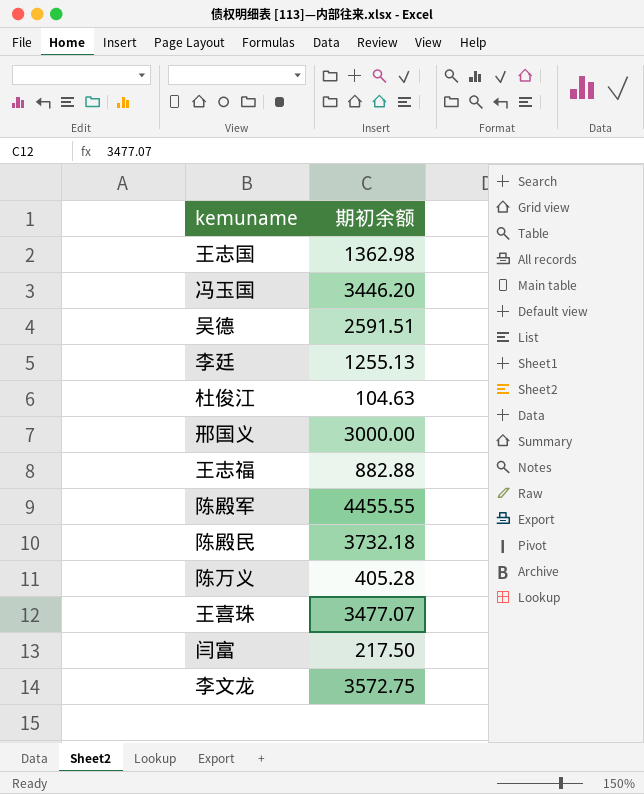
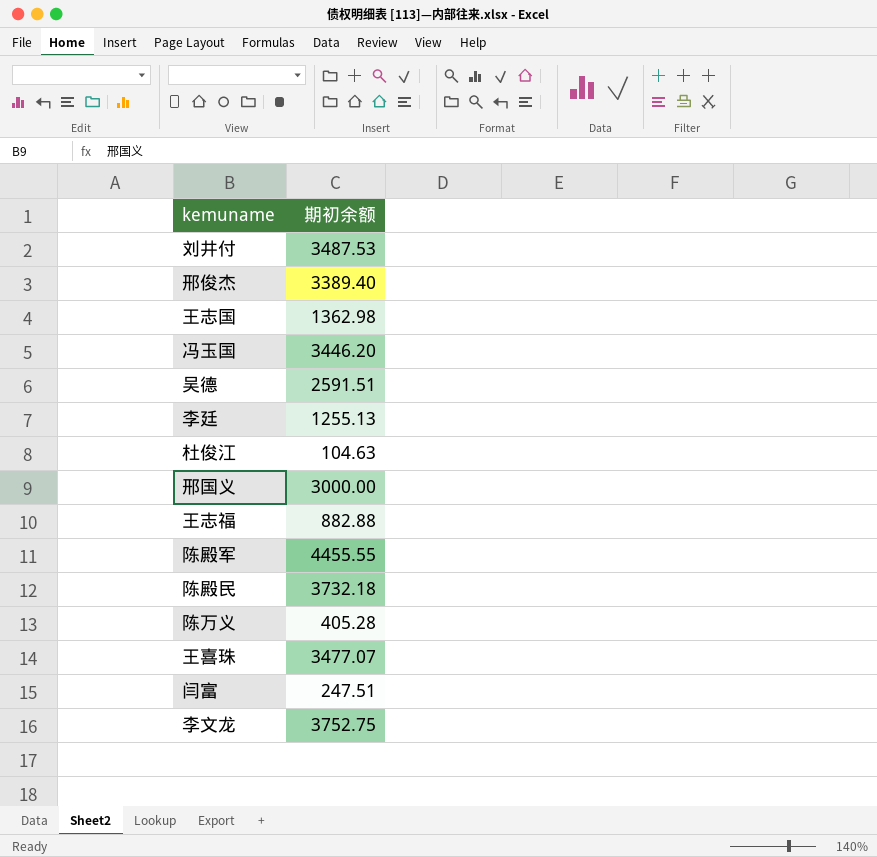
row 刘井付: none -> 3487.53
row 邢俊杰: none -> 3389.40
闫富 | 期初余额: 217.50 -> 247.51
李文龙 | 期初余额: 3572.75 -> 3752.75

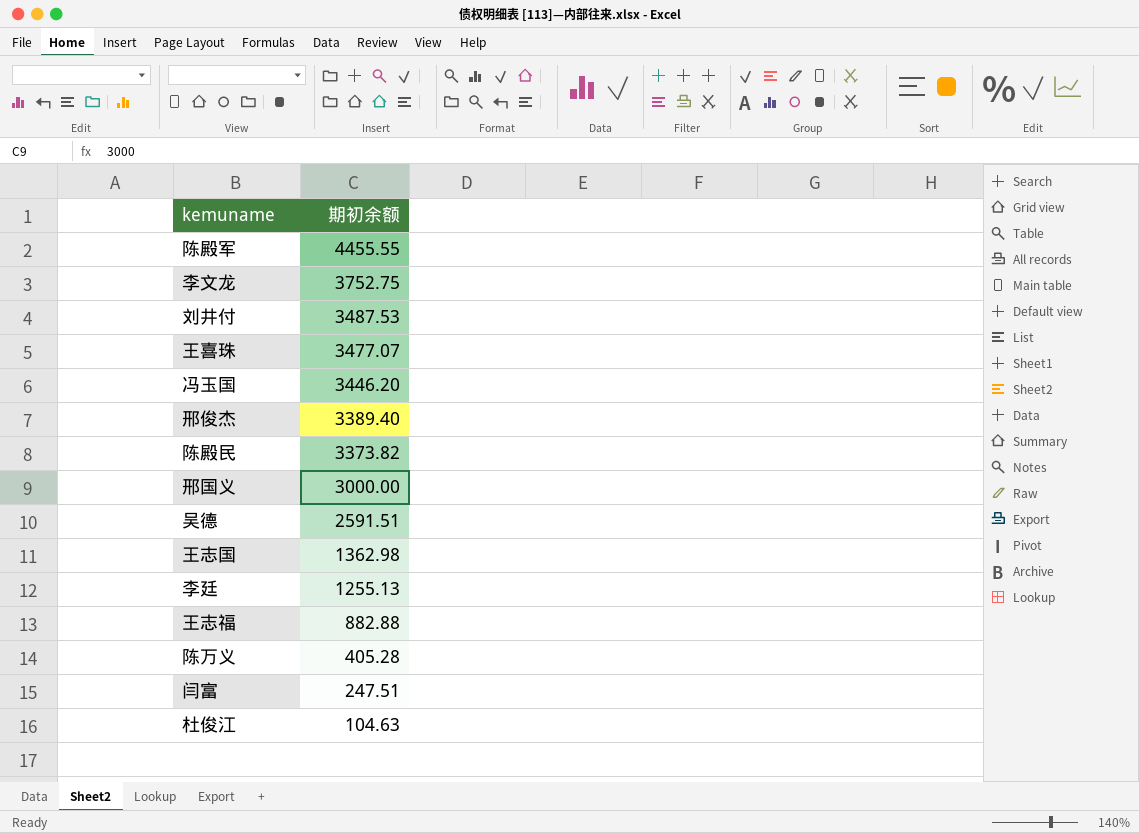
row order: none -> 期初余额 descending
陈殿民 | 期初余额: 3732.18 -> 3373.82

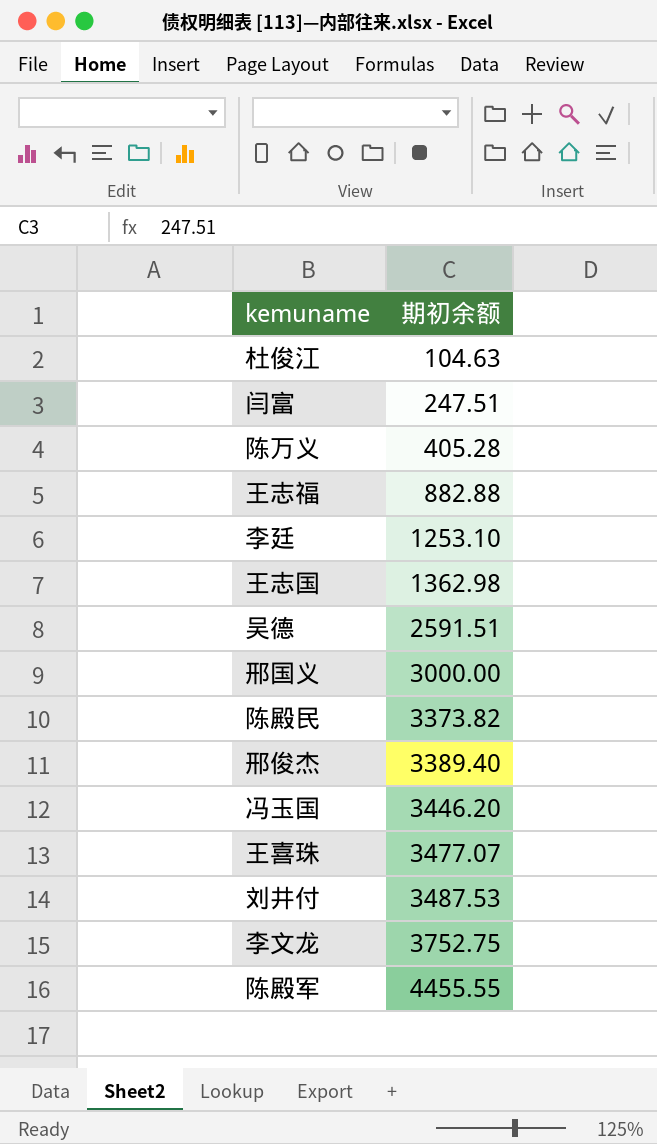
row order: 期初余额 descending -> 期初余额 ascending
李廷 | 期初余额: 1255.13 -> 1253.10

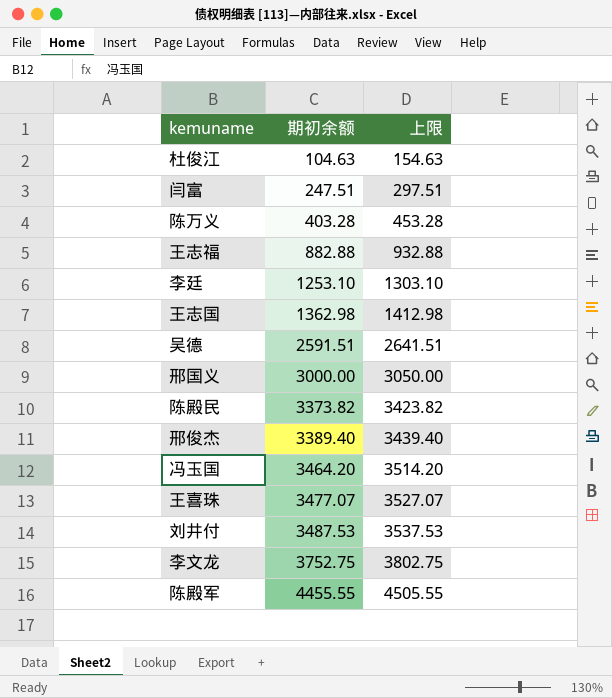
column 上限 | formula: none -> [期初余额] + 50
陈万义 | 期初余额: 405.28 -> 403.28
冯玉国 | 期初余额: 3446.20 -> 3464.20

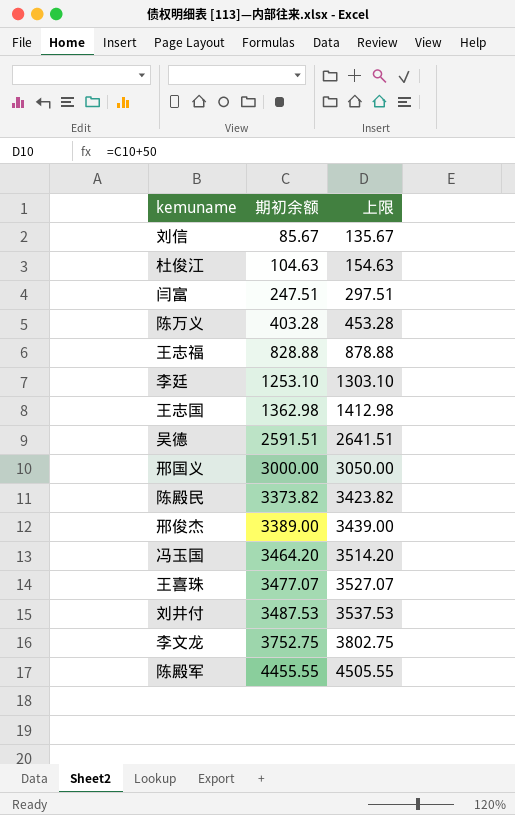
row 刘信: none -> 85.67 | 135.67
王志福 | 期初余额: 882.88 -> 828.88
王志福 | 上限: 932.88 -> 878.88
邢俊杰 | 期初余额: 3389.40 -> 3389.00
邢俊杰 | 上限: 3439.40 -> 3439.00

